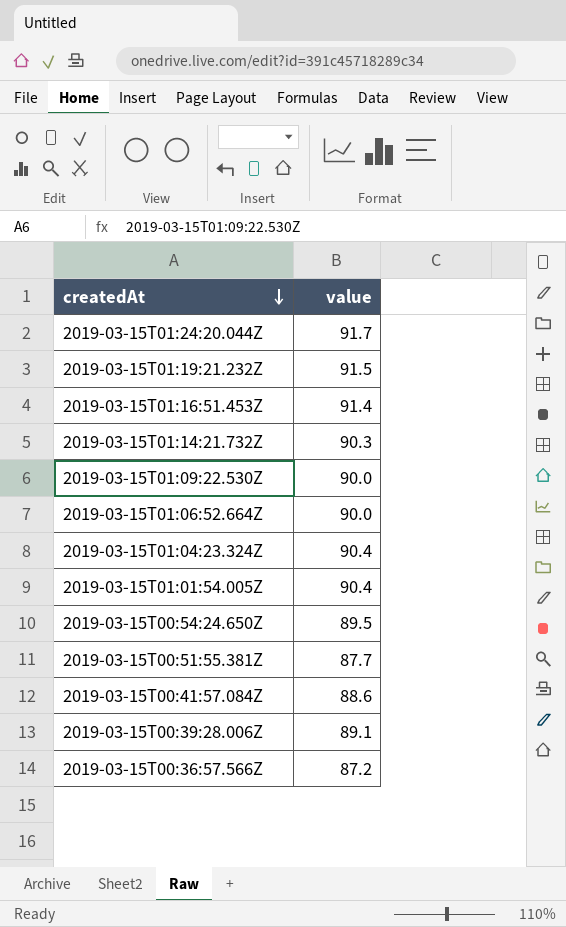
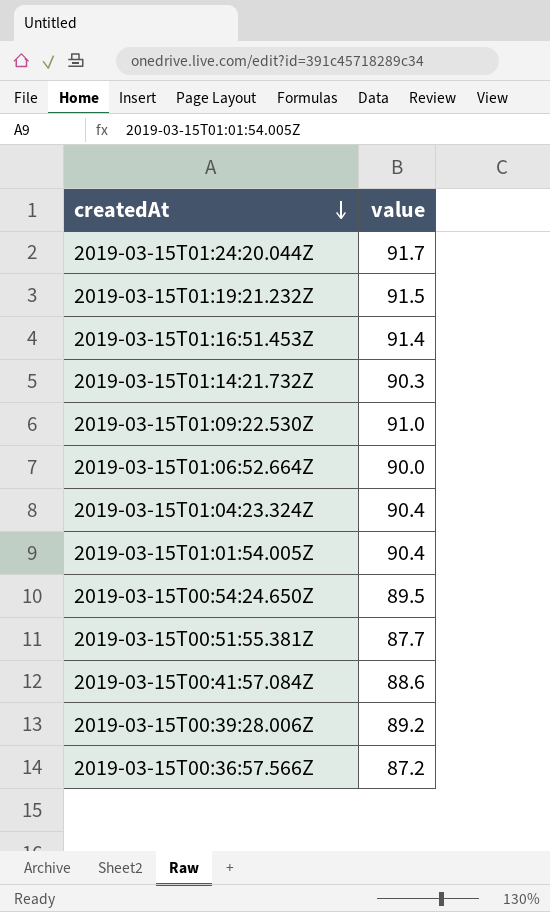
2019-03-15T01:09:22.530Z | value: 90.0 -> 91.0
2019-03-15T00:39:28.006Z | value: 89.1 -> 89.2

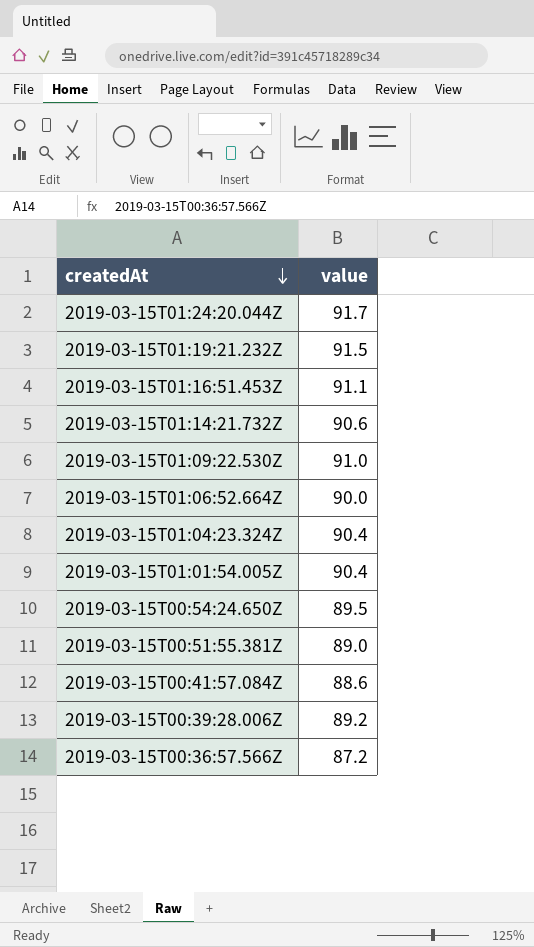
2019-03-15T01:16:51.453Z | value: 91.4 -> 91.1
2019-03-15T01:14:21.732Z | value: 90.3 -> 90.6
2019-03-15T00:51:55.381Z | value: 87.7 -> 89.0

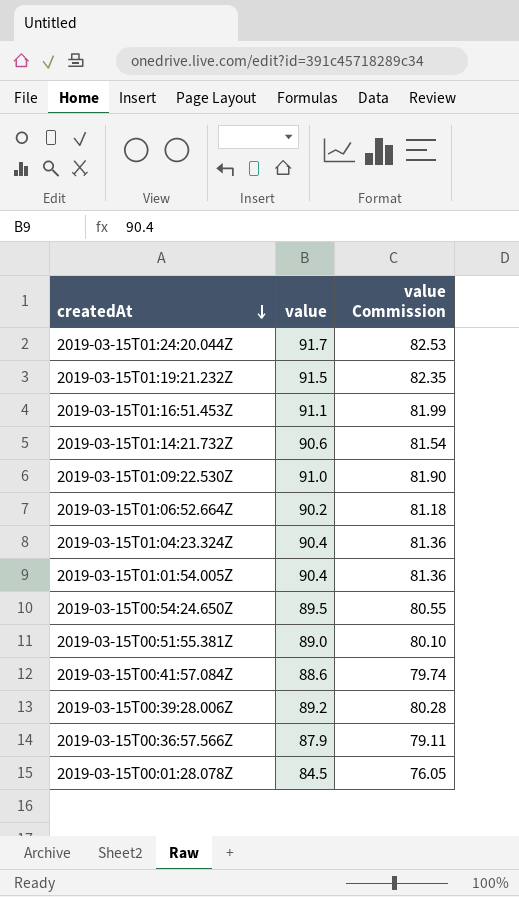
column value Commission | formula: none -> [value] * 0.9
2019-03-15T01:06:52.664Z | value: 90.0 -> 90.2
2019-03-15T00:36:57.566Z | value: 87.2 -> 87.9
row 2019-03-15T00:01:28.078Z: none -> 84.5 | 76.05

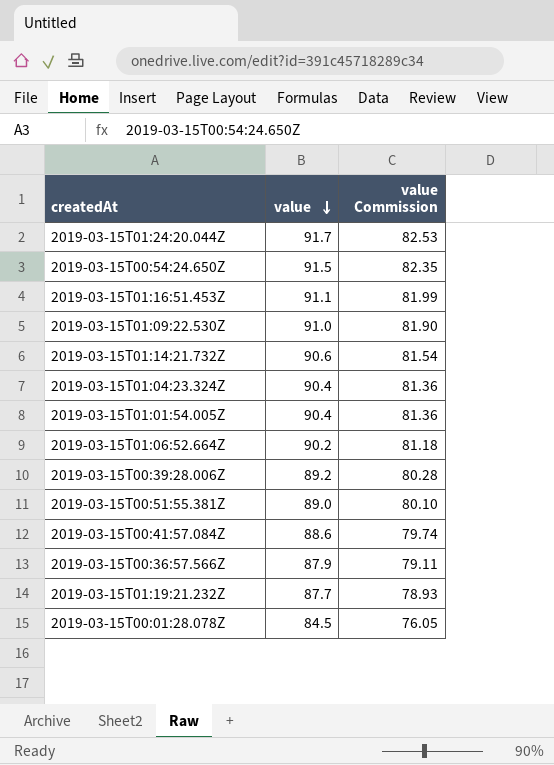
row order: createdAt descending -> value descending
2019-03-15T00:54:24.650Z | value: 89.5 -> 91.5
2019-03-15T00:54:24.650Z | value Commission: 80.55 -> 82.35
2019-03-15T01:19:21.232Z | value: 91.5 -> 87.7
2019-03-15T01:19:21.232Z | value Commission: 82.35 -> 78.93

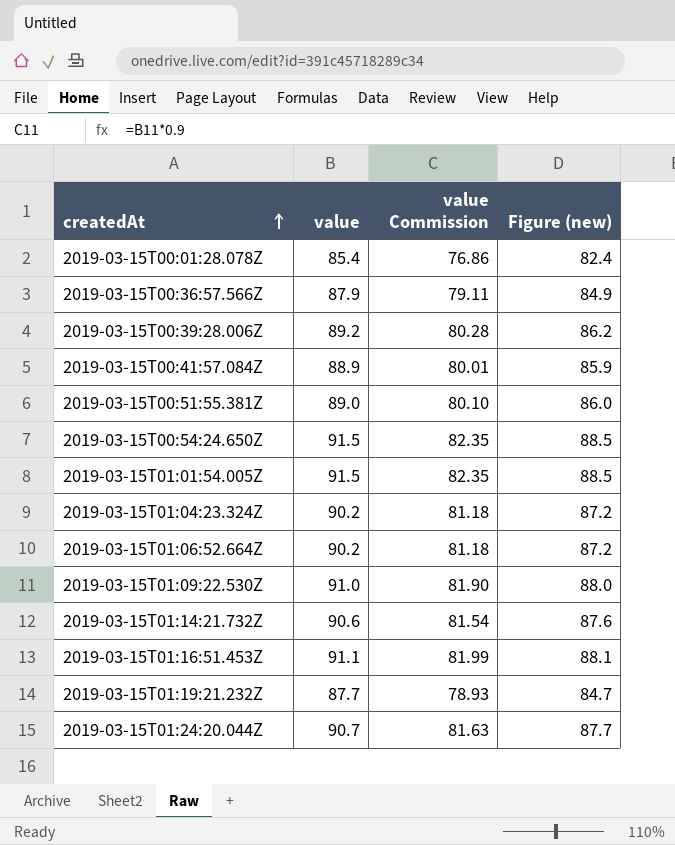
row order: value descending -> createdAt ascending
column Figure (new) | formula: none -> [value] - 3
2019-03-15T00:01:28.078Z | value: 84.5 -> 85.4
2019-03-15T00:01:28.078Z | value Commission: 76.05 -> 76.86
2019-03-15T00:41:57.084Z | value: 88.6 -> 88.9
2019-03-15T00:41:57.084Z | value Commission: 79.74 -> 80.01
2019-03-15T01:01:54.005Z | value: 90.4 -> 91.5
2019-03-15T01:01:54.005Z | value Commission: 81.36 -> 82.35
2019-03-15T01:04:23.324Z | value: 90.4 -> 90.2
2019-03-15T01:04:23.324Z | value Commission: 81.36 -> 81.18
2019-03-15T01:24:20.044Z | value: 91.7 -> 90.7
2019-03-15T01:24:20.044Z | value Commission: 82.53 -> 81.63

